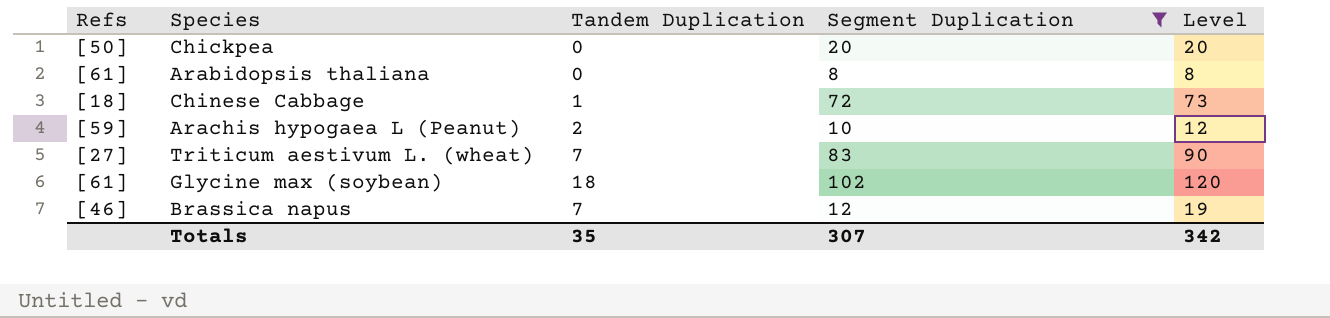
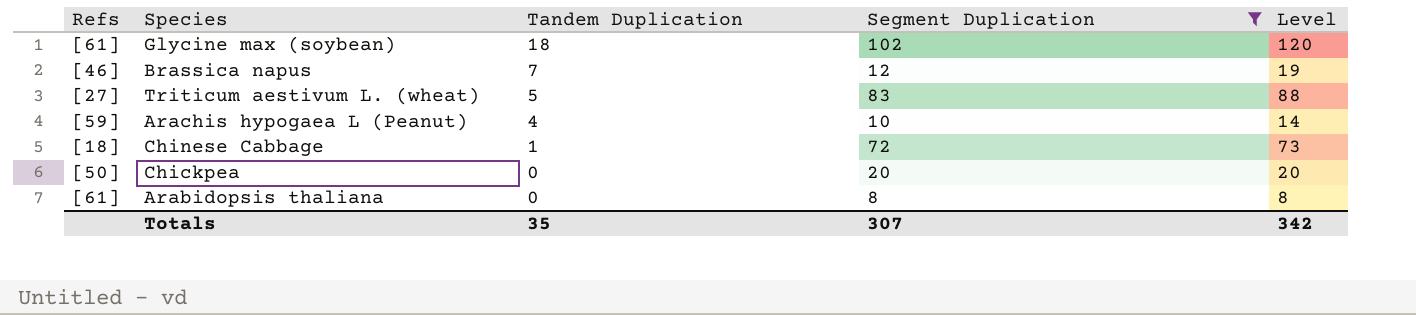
row order: none -> Tandem Duplication descending
Triticum aestivum L. (wheat) | Tandem Duplication: 7 -> 5
Triticum aestivum L. (wheat) | Level: 90 -> 88
Arachis hypogaea L (Peanut) | Tandem Duplication: 2 -> 4
Arachis hypogaea L (Peanut) | Level: 12 -> 14

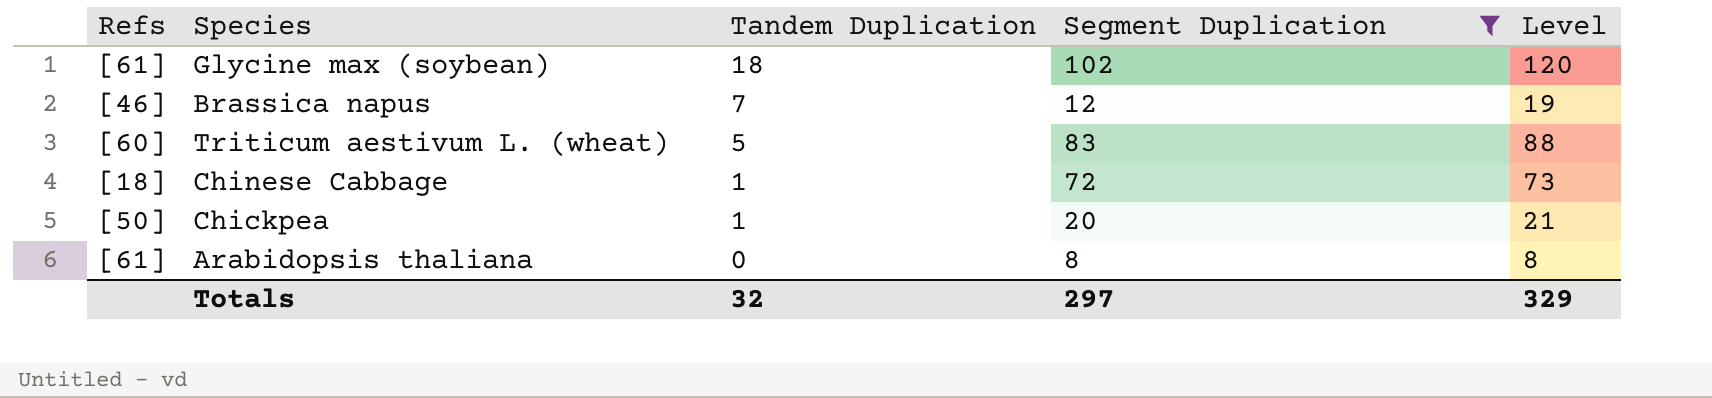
row Arachis hypogaea L (Peanut): [59] | 4 | 10 | 14 -> none
Triticum aestivum L. (wheat) | Refs: [27] -> [60]
Chickpea | Tandem Duplication: 0 -> 1
Chickpea | Level: 20 -> 21
Totals | Tandem Duplication: 35 -> 32
Totals | Segment Duplication: 307 -> 297
Totals | Level: 342 -> 329

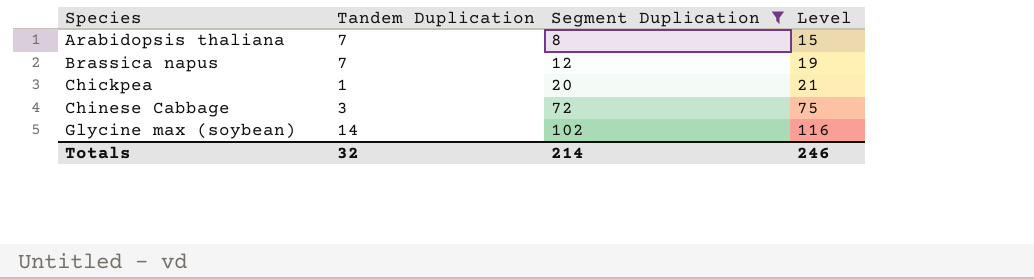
row order: Tandem Duplication descending -> Species ascending
column Refs | position: 1 -> none
row Triticum aestivum L. (wheat): [60] | 5 | 83 | 88 -> none
Arabidopsis thaliana | Tandem Duplication: 0 -> 7
Arabidopsis thaliana | Level: 8 -> 15
Chinese Cabbage | Tandem Duplication: 1 -> 3
Chinese Cabbage | Level: 73 -> 75
Glycine max (soybean) | Tandem Duplication: 18 -> 14
Glycine max (soybean) | Level: 120 -> 116
Totals | Segment Duplication: 297 -> 214
Totals | Level: 329 -> 246

